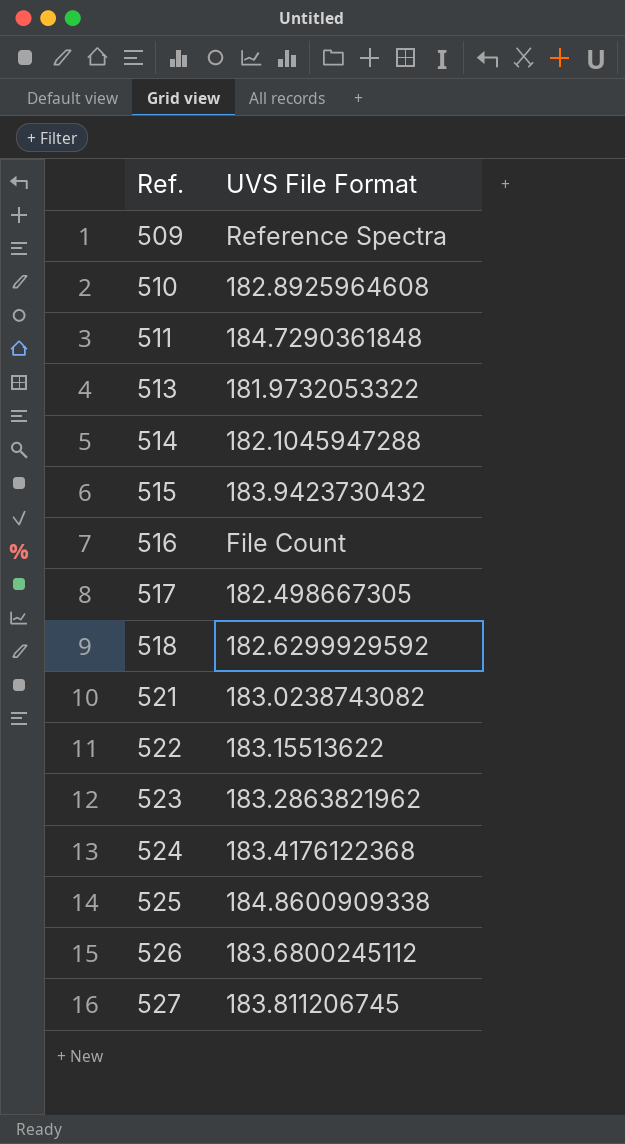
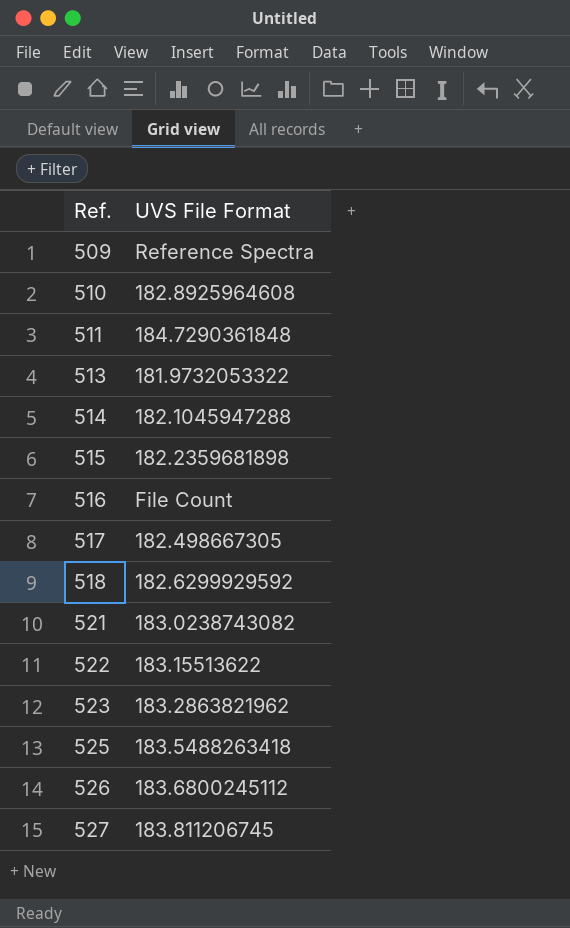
row 524: 183.4176122368 -> none
515 | UVS File Format: 183.9423730432 -> 182.2359681898
525 | UVS File Format: 184.8600909338 -> 183.5488263418

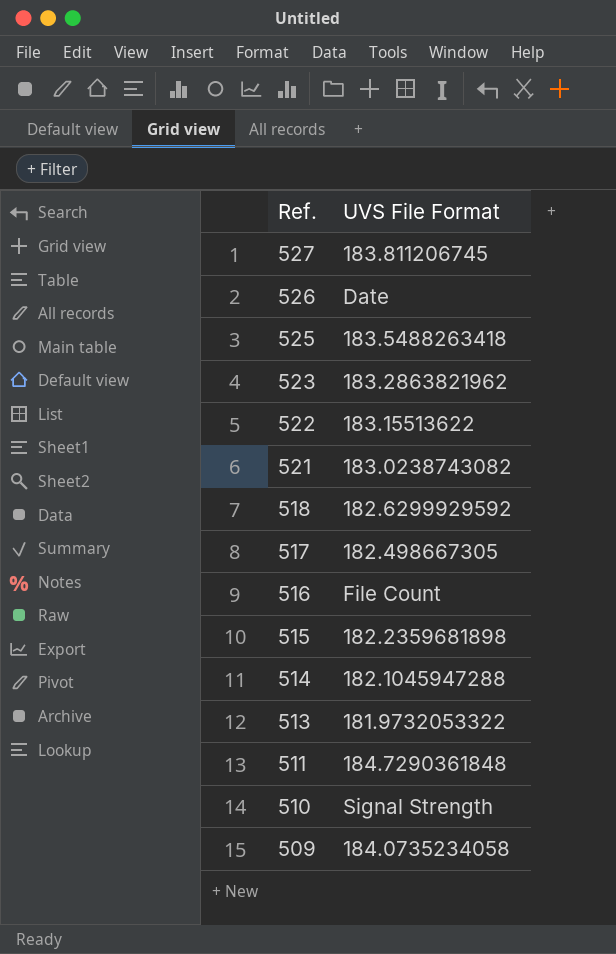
row order: Ref. ascending -> Ref. descending
526 | UVS File Format: 183.6800245112 -> Date
510 | UVS File Format: 182.8925964608 -> Signal Strength
509 | UVS File Format: Reference Spectra -> 184.0735234058

